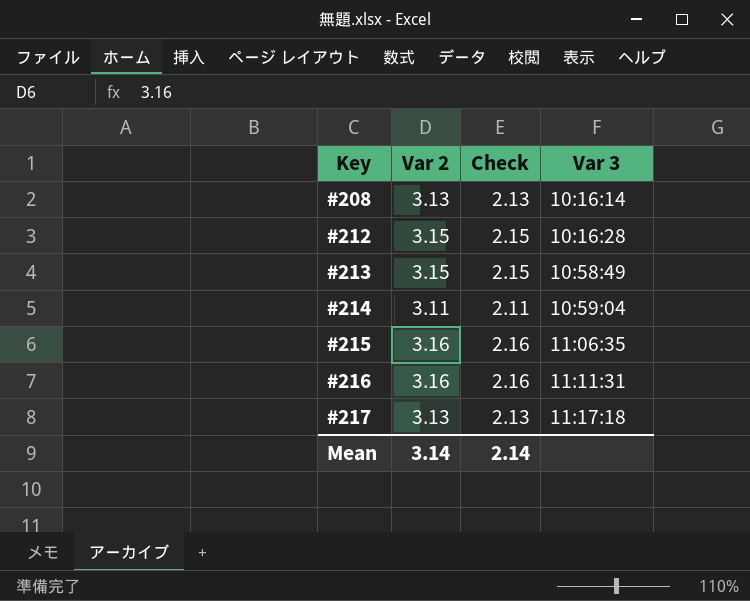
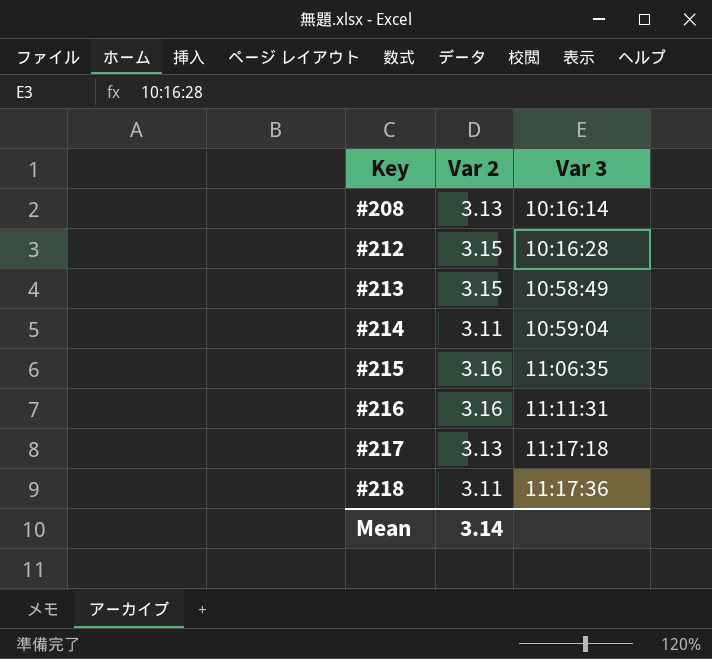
column Check | formula: [Var 2] - 1 -> none
row #218: none -> 3.11 | 11:17:36

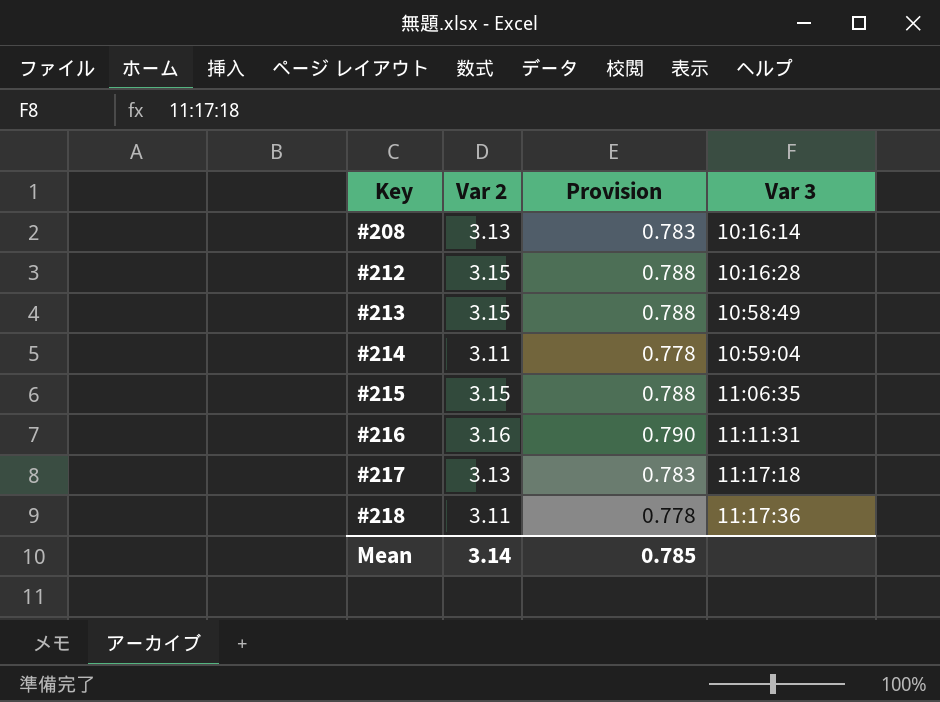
column Provision | formula: none -> [Var 2] * 0.25
#215 | Var 2: 3.16 -> 3.15

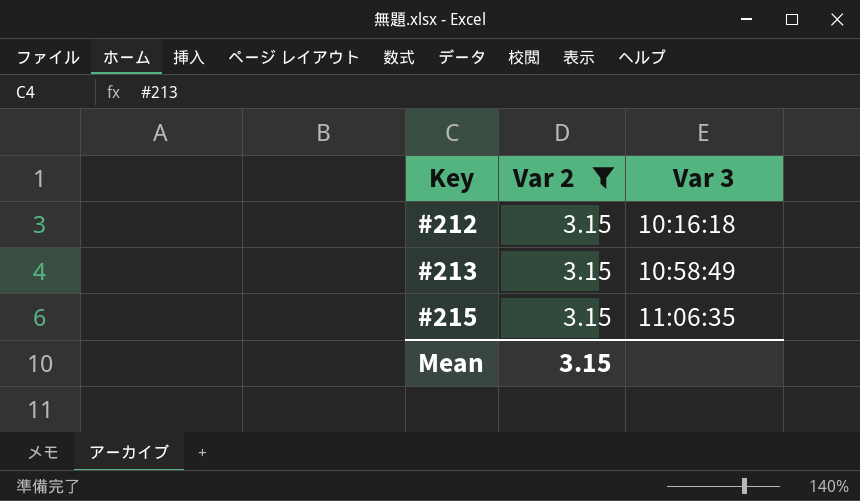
filter: none -> Var 2 = 3.15
column Provision | formula: [Var 2] * 0.25 -> none
#212 | Var 3: 10:16:28 -> 10:16:18
Mean | Var 2: 3.14 -> 3.15

